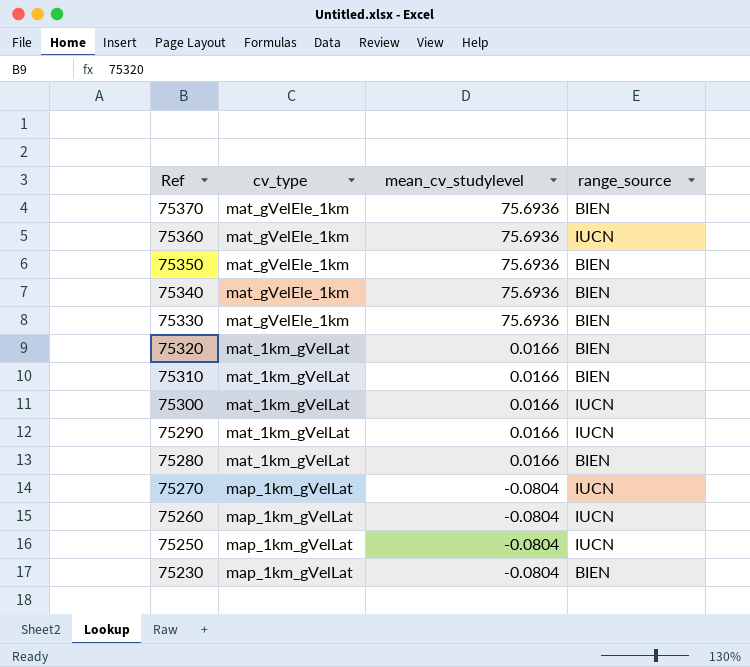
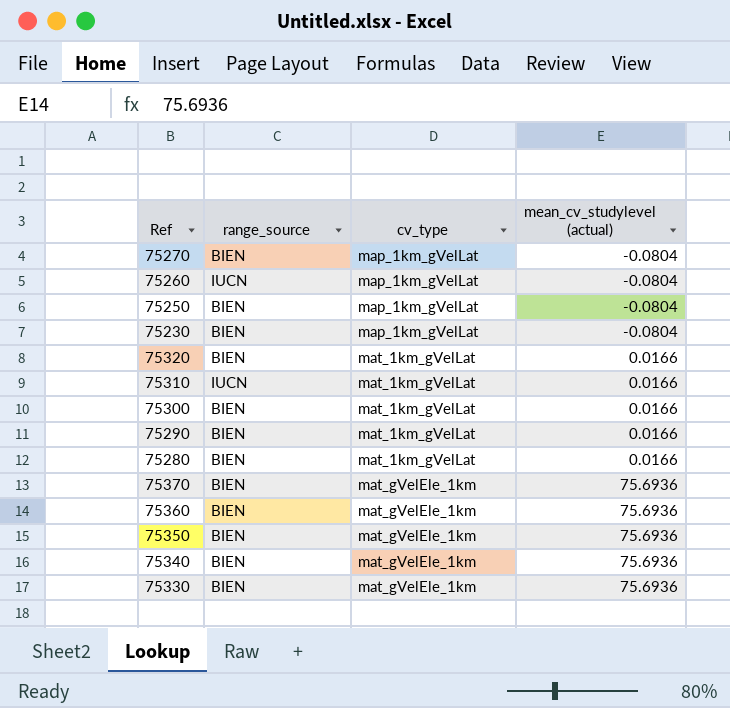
row order: Ref descending -> cv_type ascending
column range_source | position: 4 -> 2
column name: mean_cv_studylevel -> mean_cv_studylevel (actual)
75270 | range_source: IUCN -> BIEN
75250 | range_source: IUCN -> BIEN
75310 | range_source: BIEN -> IUCN
75300 | range_source: IUCN -> BIEN
75290 | range_source: IUCN -> BIEN
75360 | range_source: IUCN -> BIEN

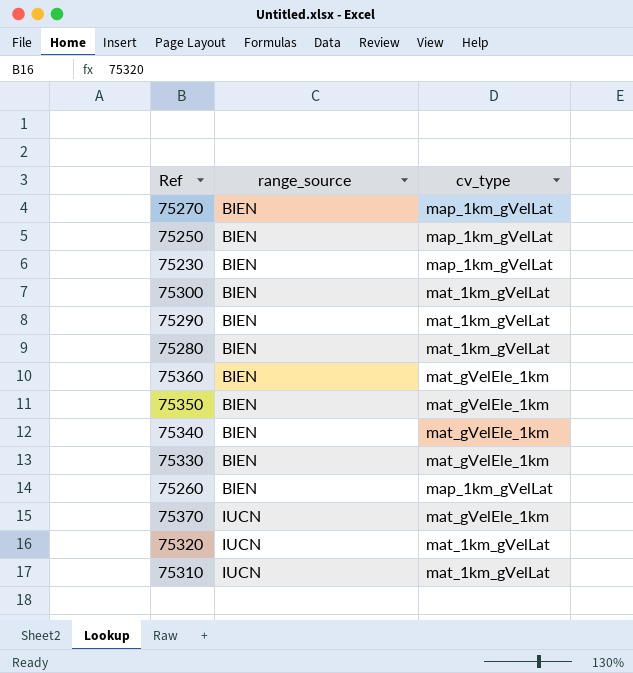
row order: cv_type ascending -> range_source ascending
column mean_cv_studylevel (actual) | position: 4 -> none
75260 | range_source: IUCN -> BIEN
75370 | range_source: BIEN -> IUCN
75320 | range_source: BIEN -> IUCN

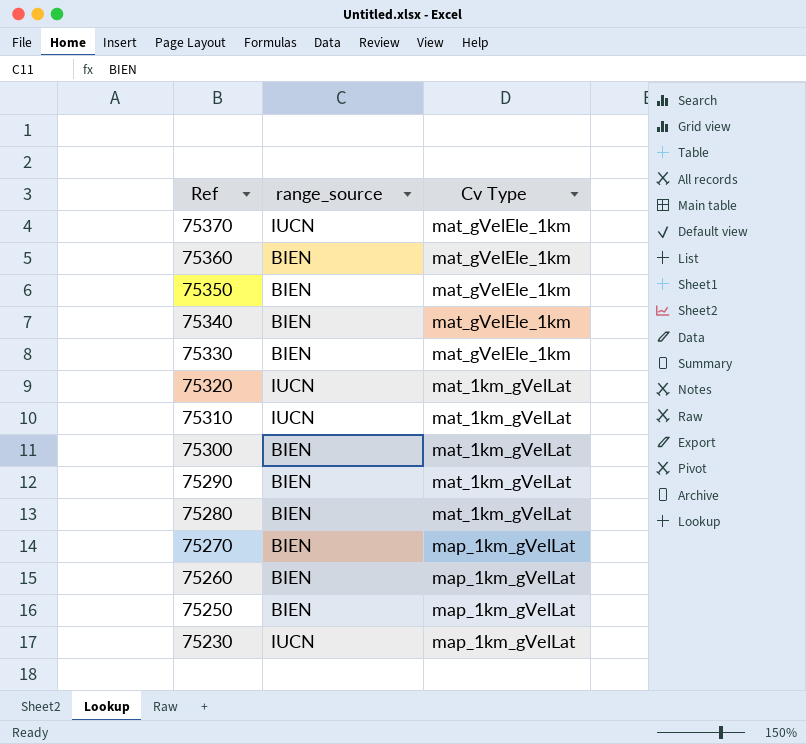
row order: range_source ascending -> Ref descending
column name: cv_type -> Cv Type
75230 | range_source: BIEN -> IUCN

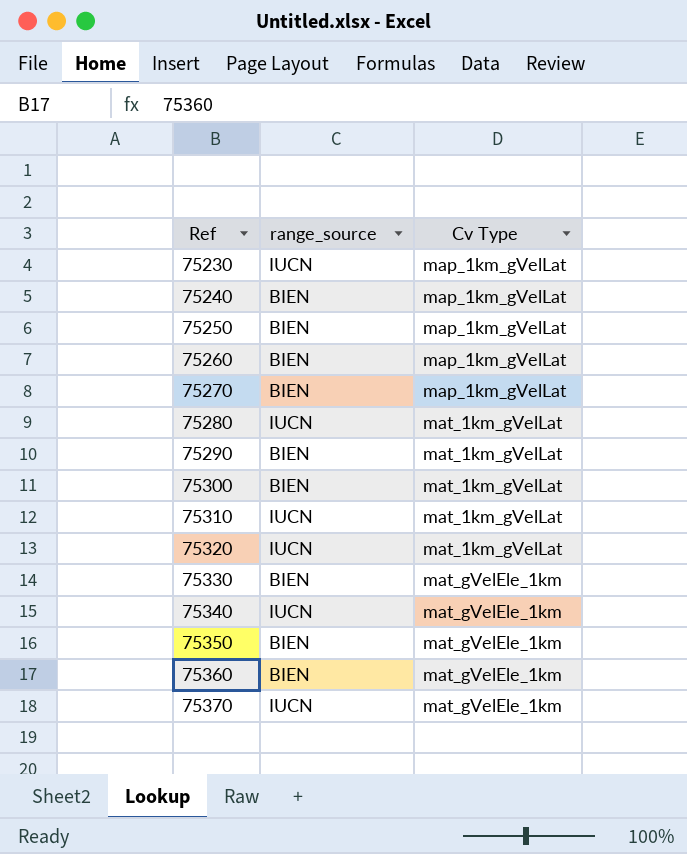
row order: Ref descending -> Ref ascending
row 75240: none -> BIEN | map_1km_gVelLat
75280 | range_source: BIEN -> IUCN
75340 | range_source: BIEN -> IUCN

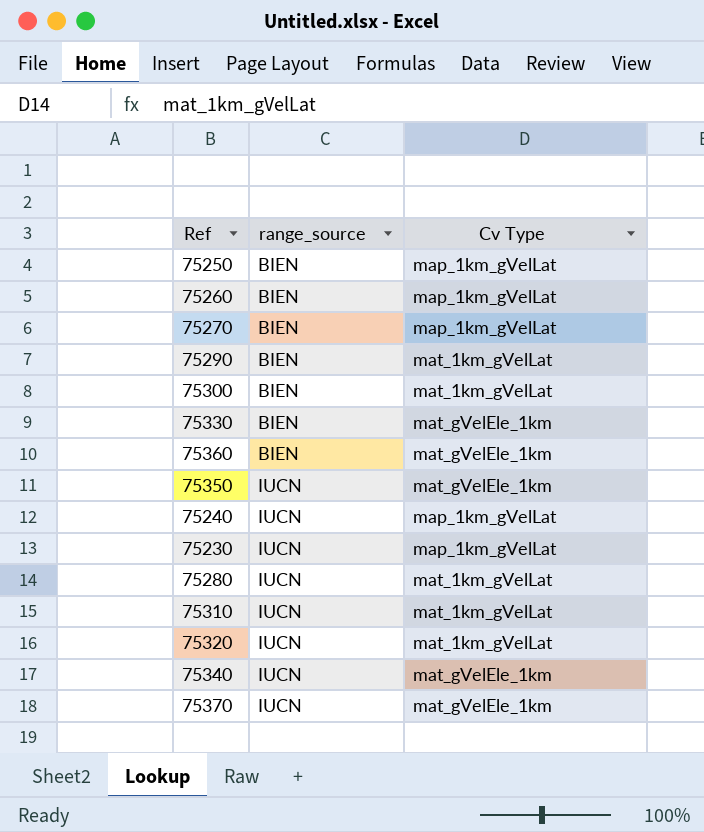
row order: Ref ascending -> range_source ascending
75350 | range_source: BIEN -> IUCN
75240 | range_source: BIEN -> IUCN

